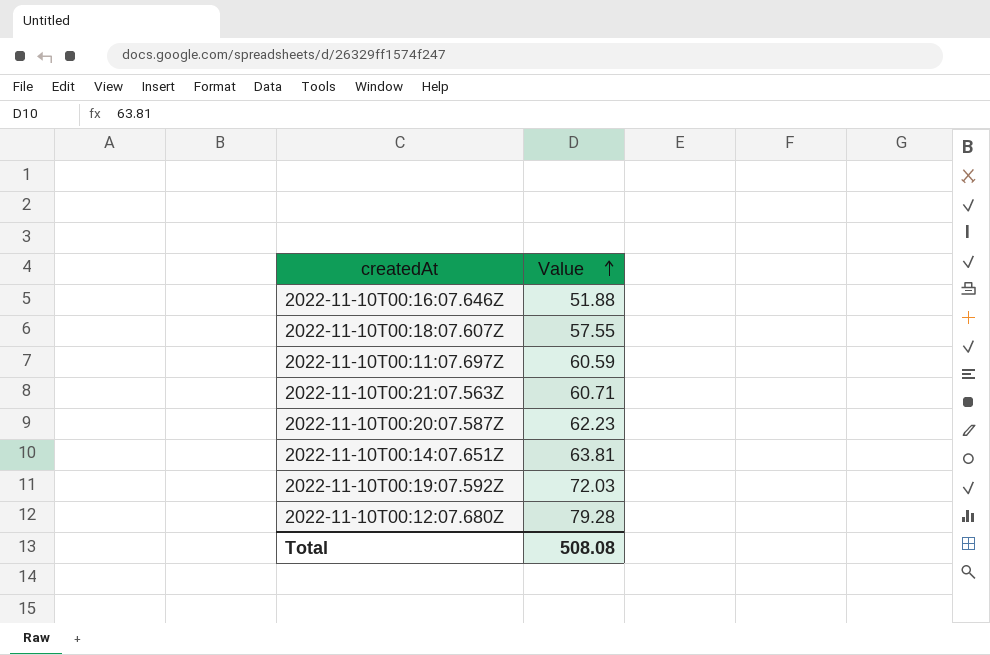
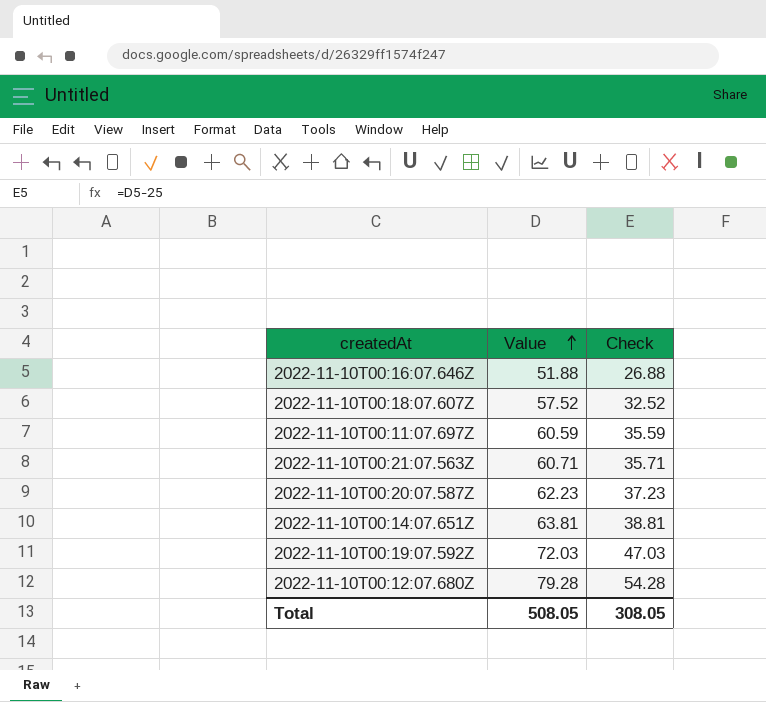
column Check | formula: none -> [Value] - 25
2022-11-10T00:18:07.607Z | Value: 57.55 -> 57.52
Total | Value: 508.08 -> 508.05

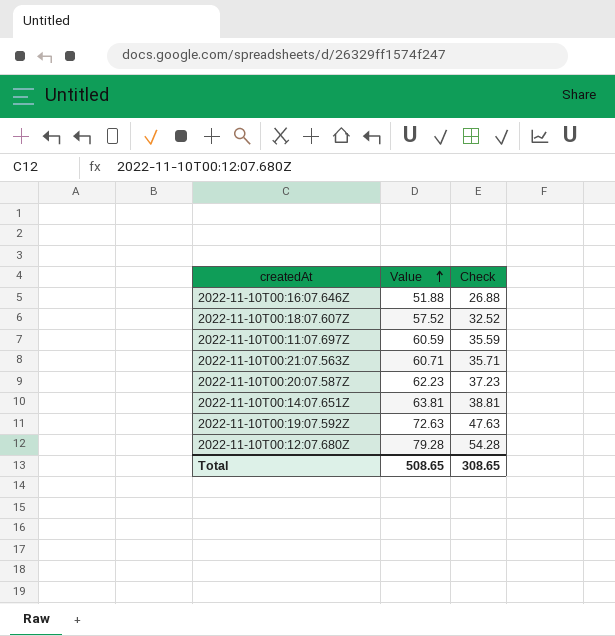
2022-11-10T00:19:07.592Z | Value: 72.03 -> 72.63
2022-11-10T00:19:07.592Z | Check: 47.03 -> 47.63
Total | Value: 508.05 -> 508.65
Total | Check: 308.05 -> 308.65

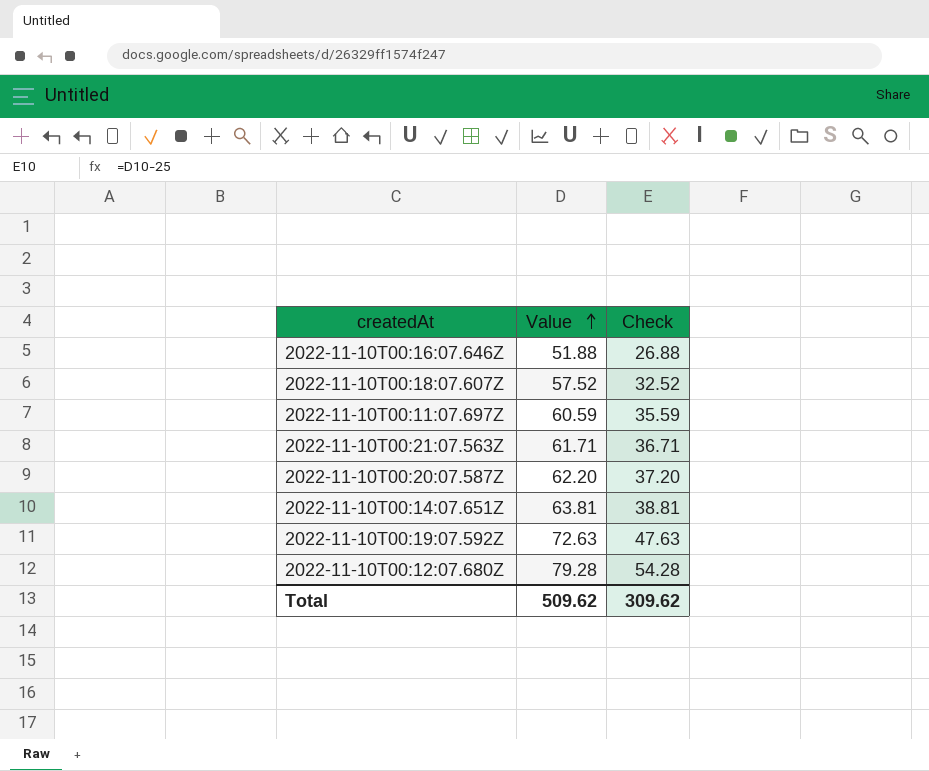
2022-11-10T00:21:07.563Z | Value: 60.71 -> 61.71
2022-11-10T00:21:07.563Z | Check: 35.71 -> 36.71
2022-11-10T00:20:07.587Z | Value: 62.23 -> 62.20
2022-11-10T00:20:07.587Z | Check: 37.23 -> 37.20
Total | Value: 508.65 -> 509.62
Total | Check: 308.65 -> 309.62

